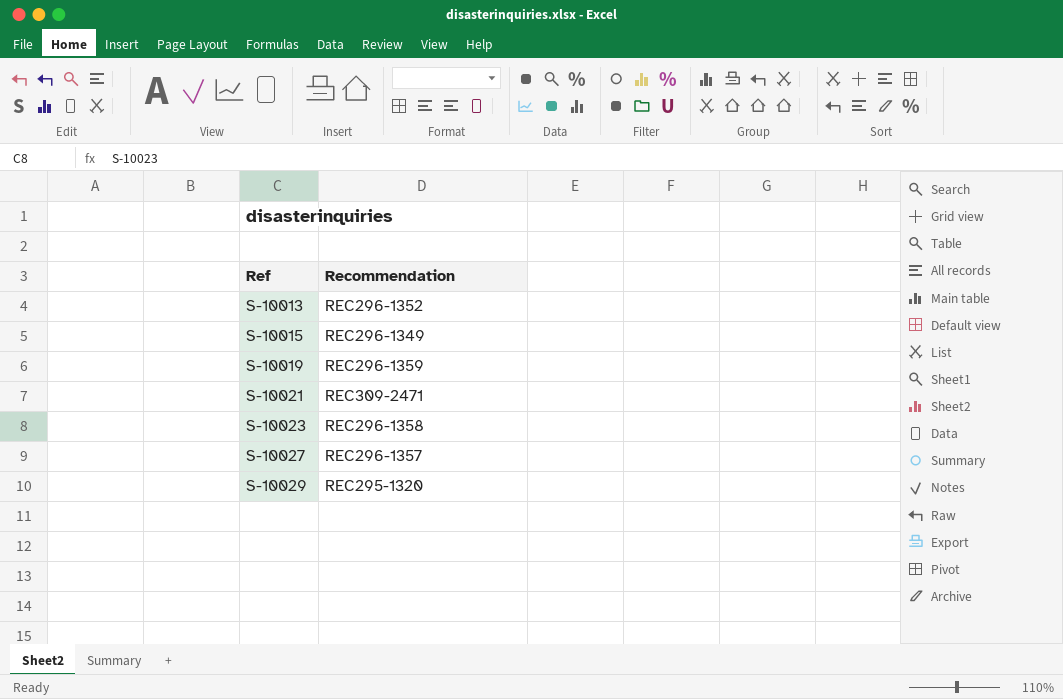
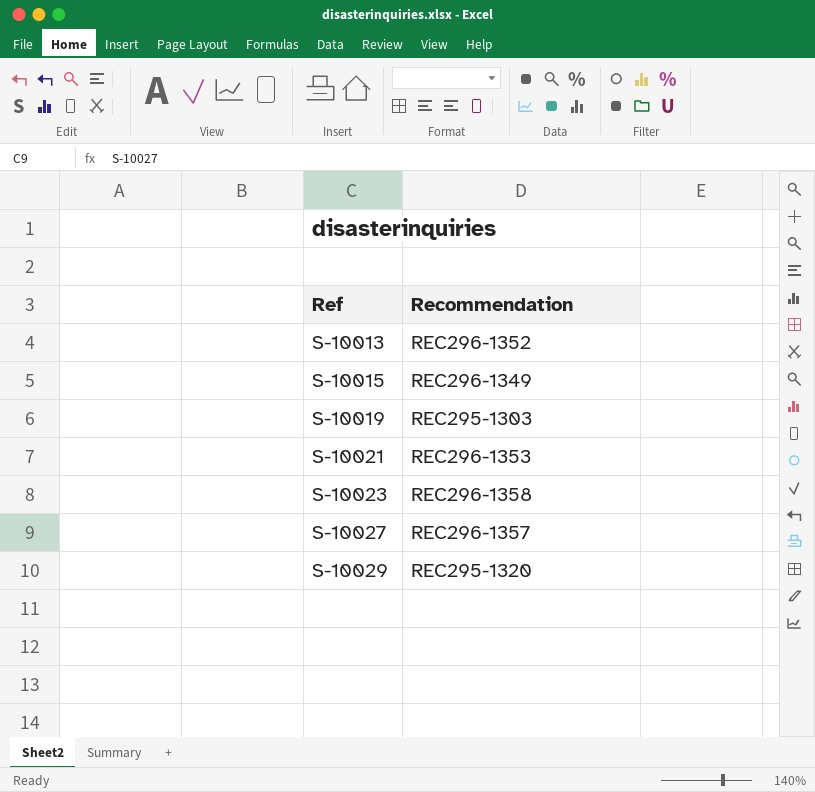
S-10019 | Recommendation: REC296-1359 -> REC295-1303
S-10021 | Recommendation: REC309-2471 -> REC296-1353

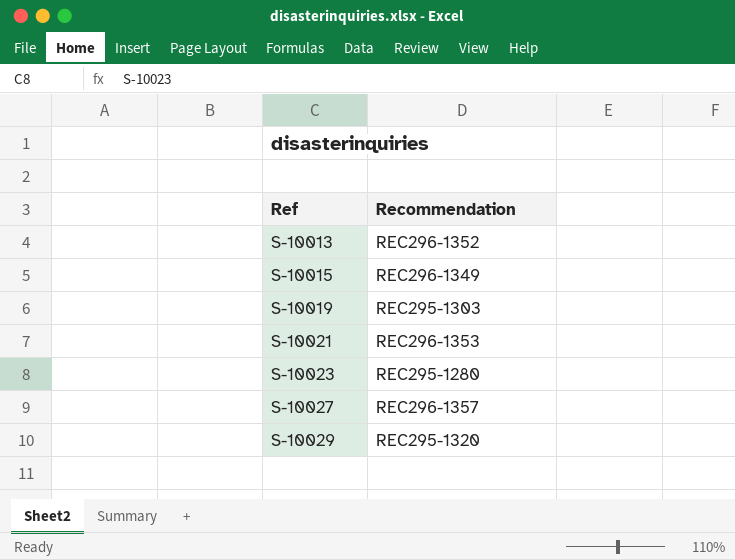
S-10023 | Recommendation: REC296-1358 -> REC295-1280

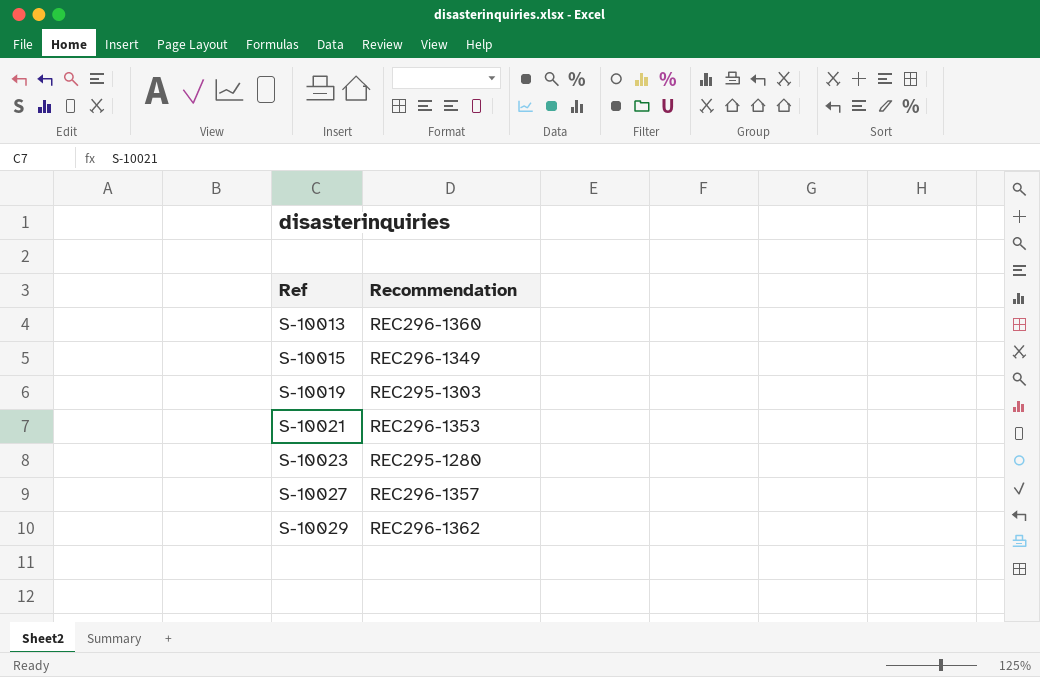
S-10013 | Recommendation: REC296-1352 -> REC296-1360
S-10029 | Recommendation: REC295-1320 -> REC296-1362

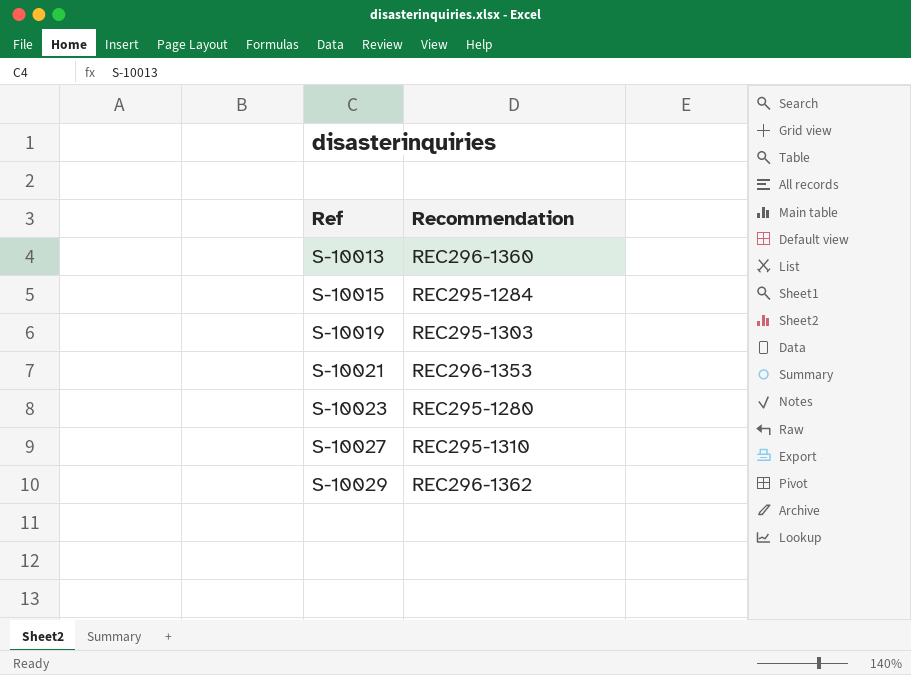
S-10015 | Recommendation: REC296-1349 -> REC295-1284
S-10027 | Recommendation: REC296-1357 -> REC295-1310

